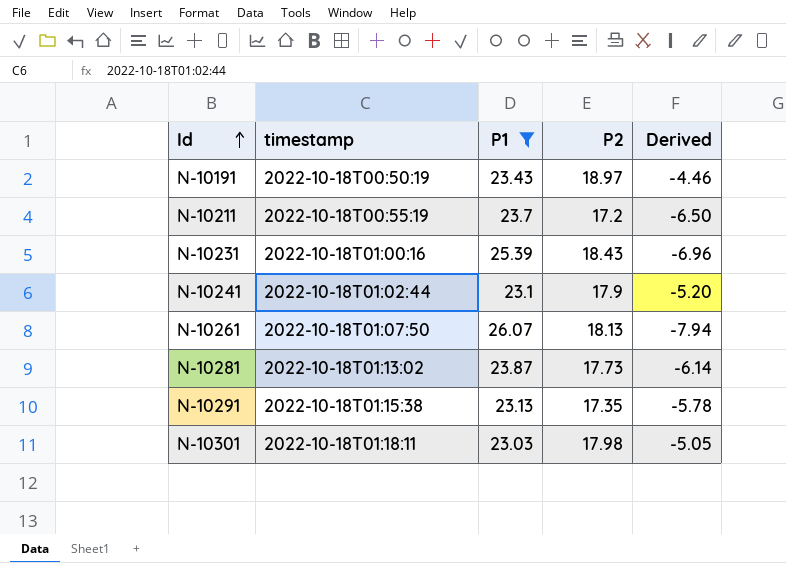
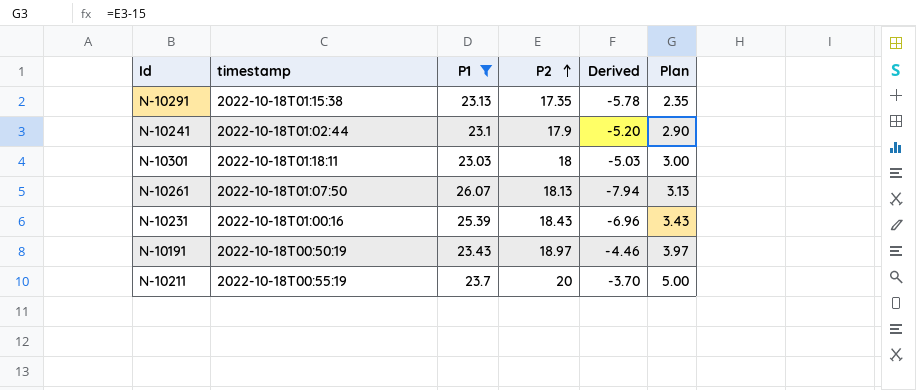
row order: Id ascending -> P2 ascending
column Plan | formula: none -> [P2] - 15
row N-10281: 2022-10-18T01:13:02 | 23.87 | 17.73 | -6.14 -> none
N-10301 | P2: 17.98 -> 18
N-10301 | Derived: -5.05 -> -5.03
N-10211 | P2: 17.2 -> 20
N-10211 | Derived: -6.50 -> -3.70

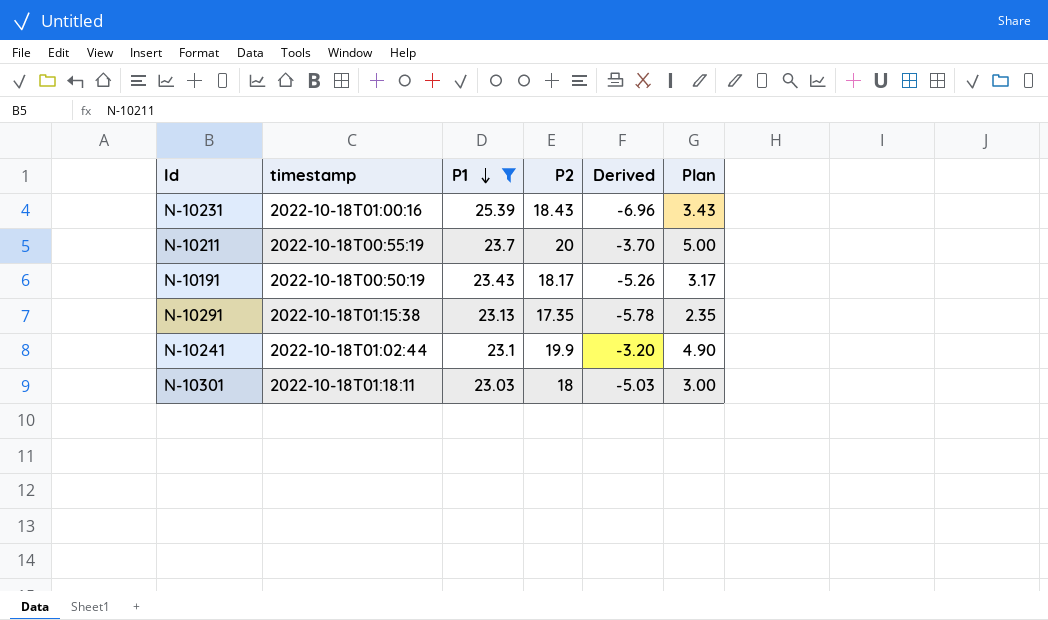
row order: P2 ascending -> P1 descending
row N-10261: 2022-10-18T01:07:50 | 26.07 | 18.13 | -7.94 | 3.13 -> none
N-10191 | P2: 18.97 -> 18.17
N-10191 | Derived: -4.46 -> -5.26
N-10191 | Plan: 3.97 -> 3.17
N-10241 | P2: 17.9 -> 19.9
N-10241 | Derived: -5.20 -> -3.20
N-10241 | Plan: 2.90 -> 4.90

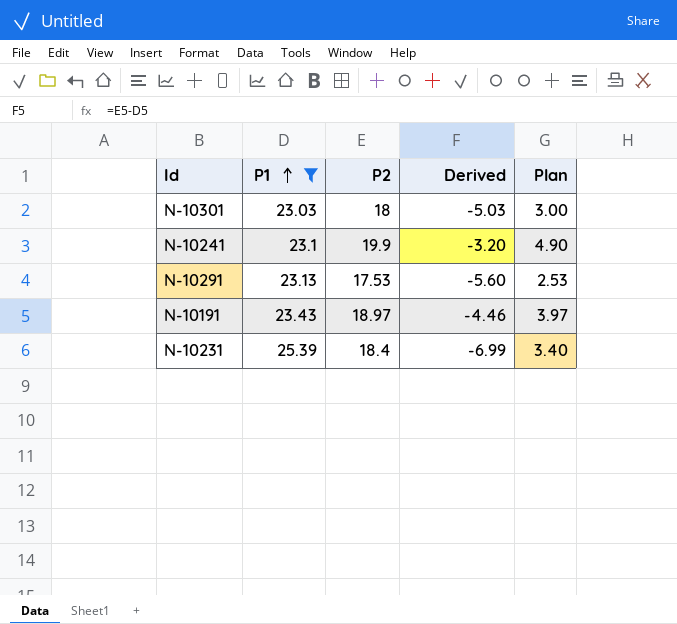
row order: P1 descending -> P1 ascending
column timestamp | position: 2 -> none
row N-10211: 2022-10-18T00:55:19 | 23.7 | 20 | -3.70 | 5.00 -> none
N-10291 | P2: 17.35 -> 17.53
N-10291 | Derived: -5.78 -> -5.60
N-10291 | Plan: 2.35 -> 2.53
N-10191 | P2: 18.17 -> 18.97
N-10191 | Derived: -5.26 -> -4.46
N-10191 | Plan: 3.17 -> 3.97
N-10231 | P2: 18.43 -> 18.4
N-10231 | Derived: -6.96 -> -6.99
N-10231 | Plan: 3.43 -> 3.40

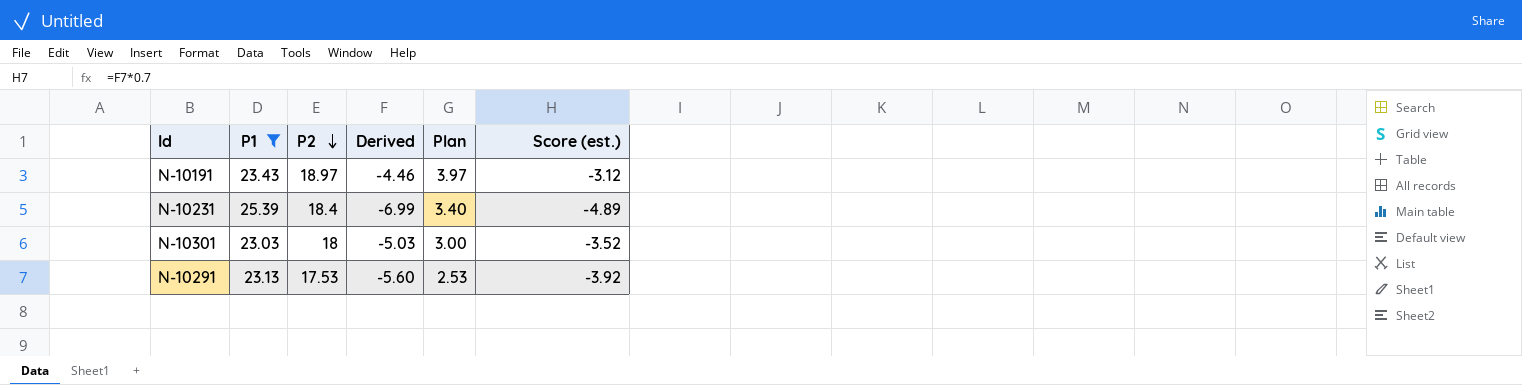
row order: P1 ascending -> P2 descending
column Score (est.) | formula: none -> [Derived] * 0.7
row N-10241: 23.1 | 19.9 | -3.20 | 4.90 -> none

